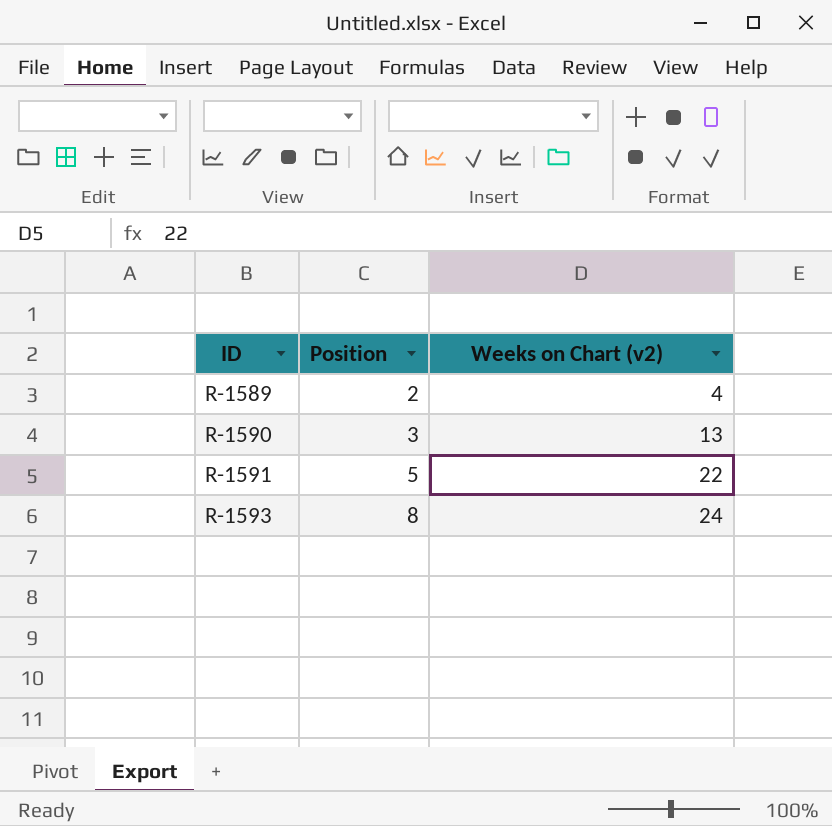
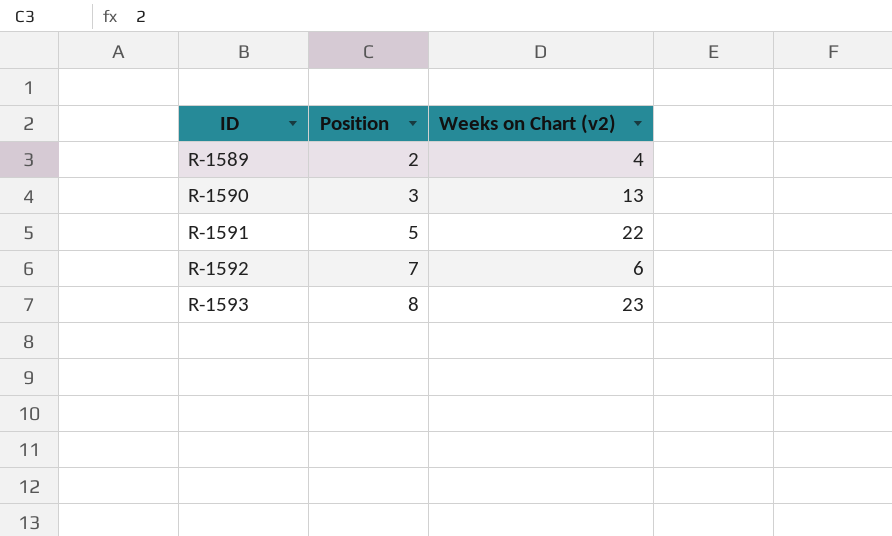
row R-1592: none -> 7 | 6
R-1593 | Weeks on Chart (v2): 24 -> 23

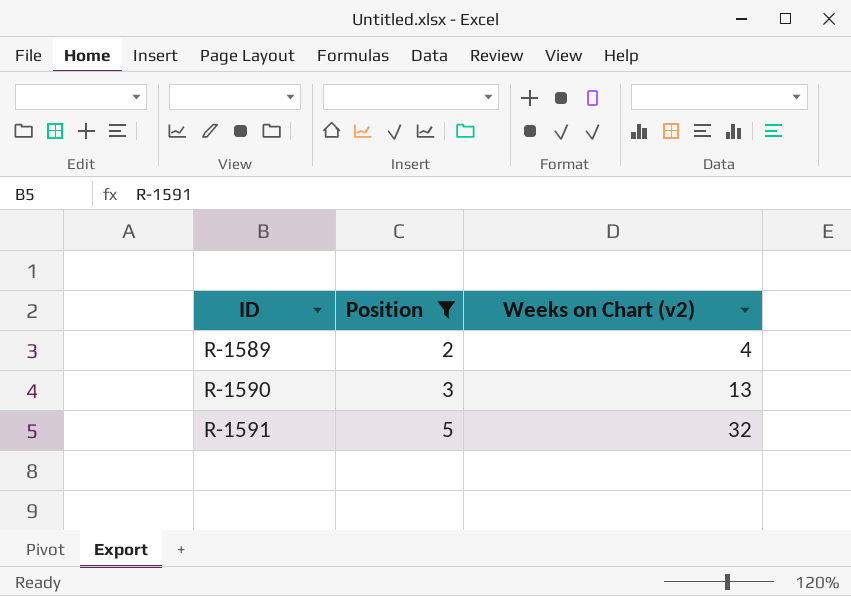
filter: none -> Position <= 5
R-1591 | Weeks on Chart (v2): 22 -> 32

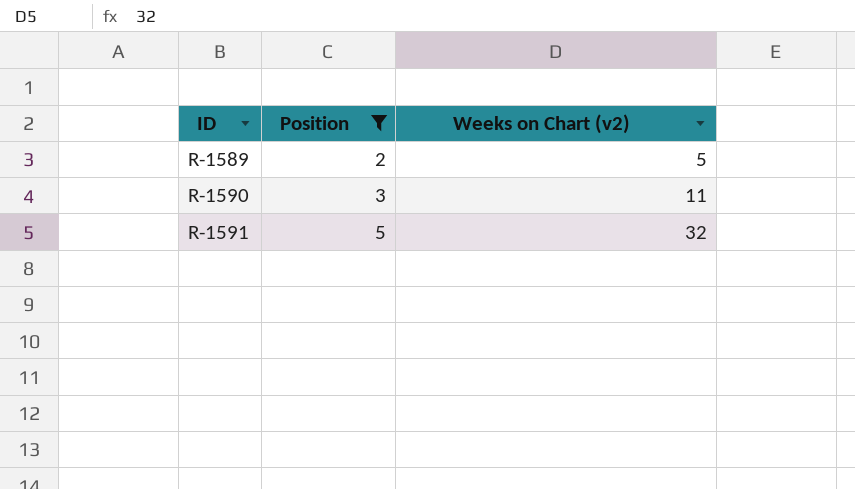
R-1589 | Weeks on Chart (v2): 4 -> 5
R-1590 | Weeks on Chart (v2): 13 -> 11

